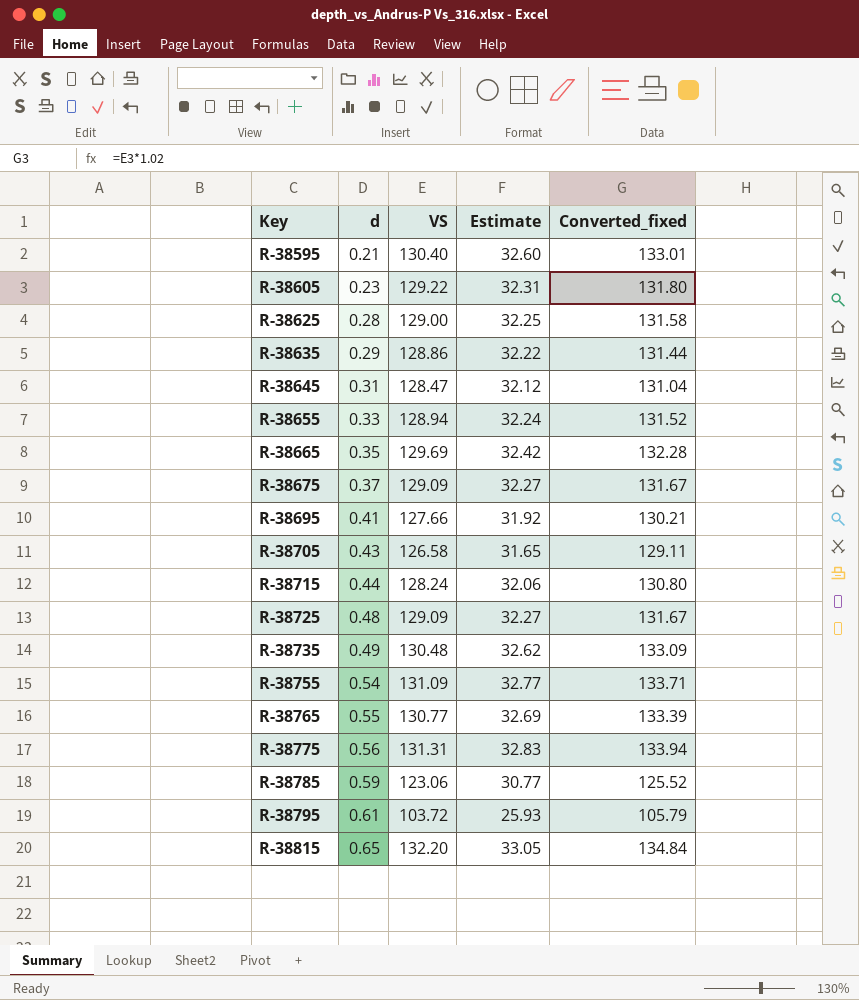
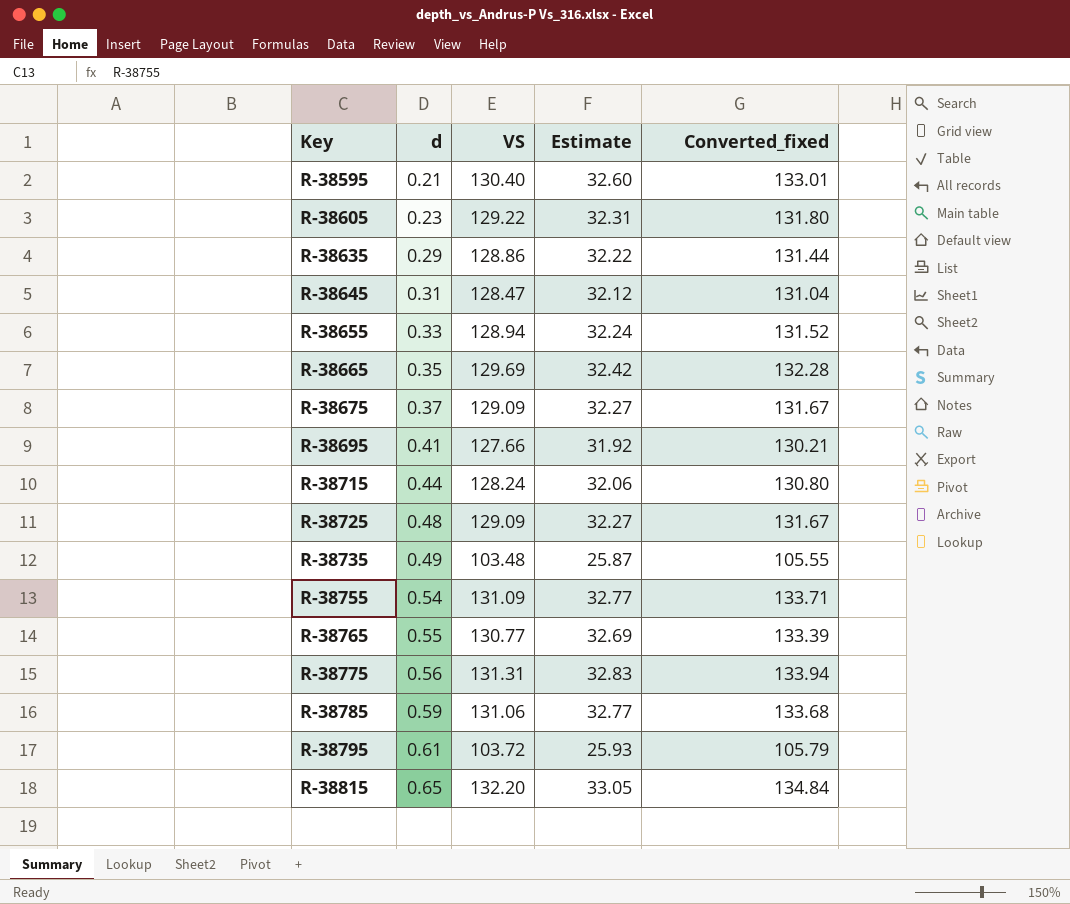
row R-38625: 0.28 | 129.00 | 32.25 | 131.58 -> none
row R-38705: 0.43 | 126.58 | 31.65 | 129.11 -> none
R-38735 | VS: 130.48 -> 103.48
R-38735 | Estimate: 32.62 -> 25.87
R-38735 | Converted_fixed: 133.09 -> 105.55
R-38785 | VS: 123.06 -> 131.06
R-38785 | Estimate: 30.77 -> 32.77
R-38785 | Converted_fixed: 125.52 -> 133.68

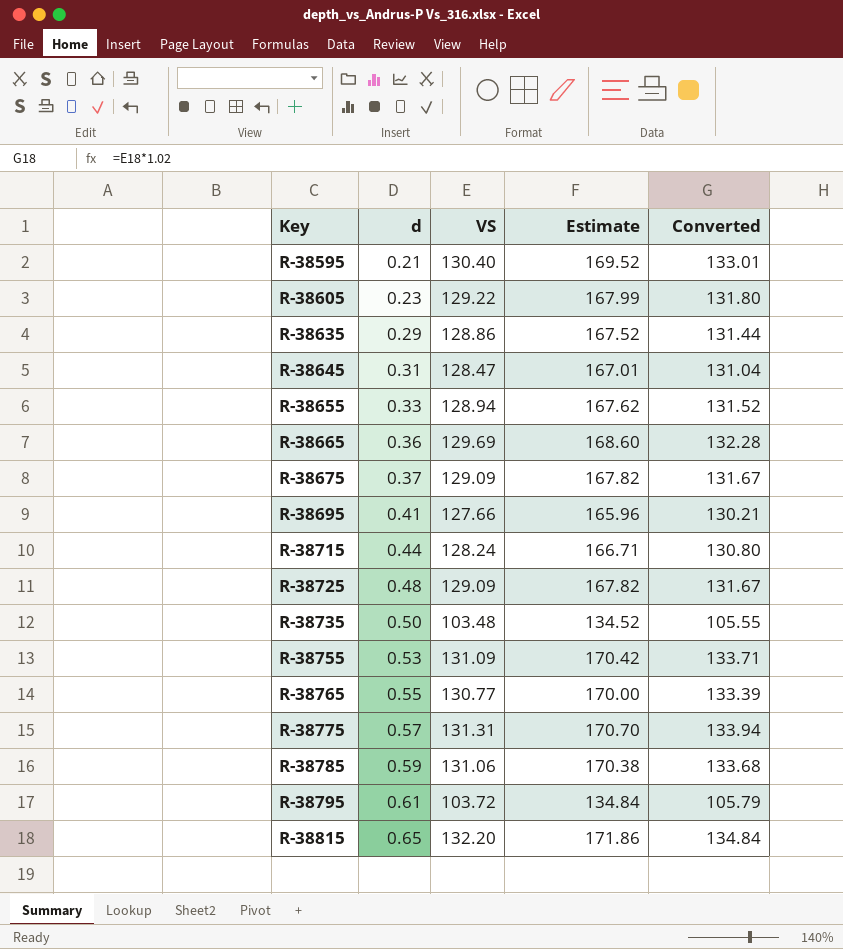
column Estimate | formula: [VS] * 0.25 -> [VS] * 1.3
column name: Converted_fixed -> Converted
R-38665 | d: 0.35 -> 0.36
R-38735 | d: 0.49 -> 0.50
R-38755 | d: 0.54 -> 0.53
R-38775 | d: 0.56 -> 0.57

